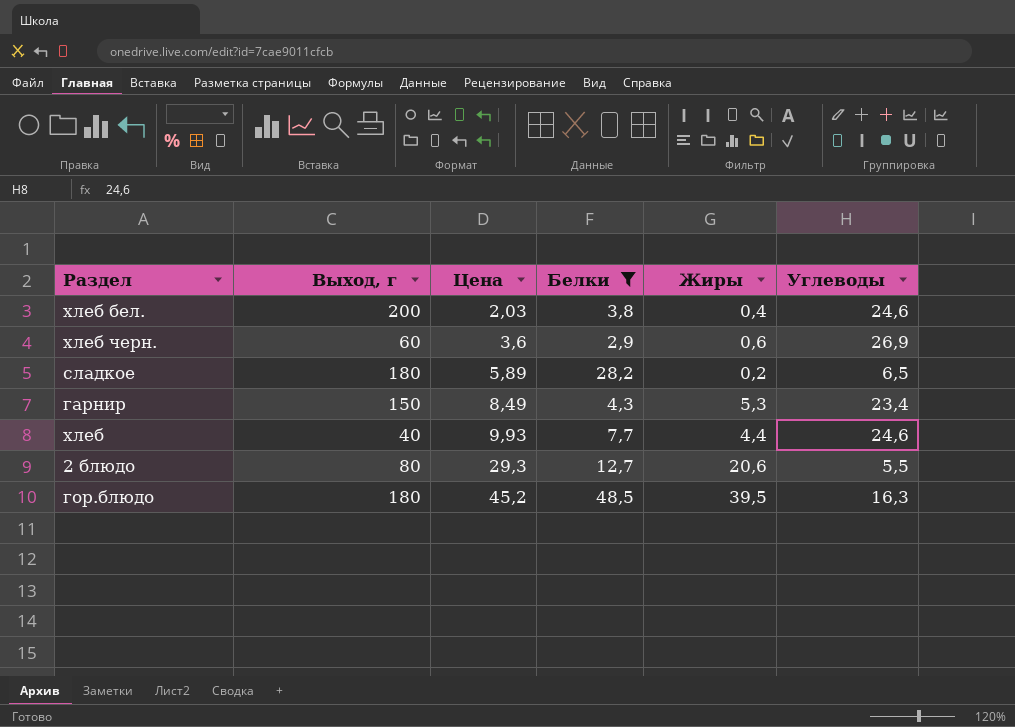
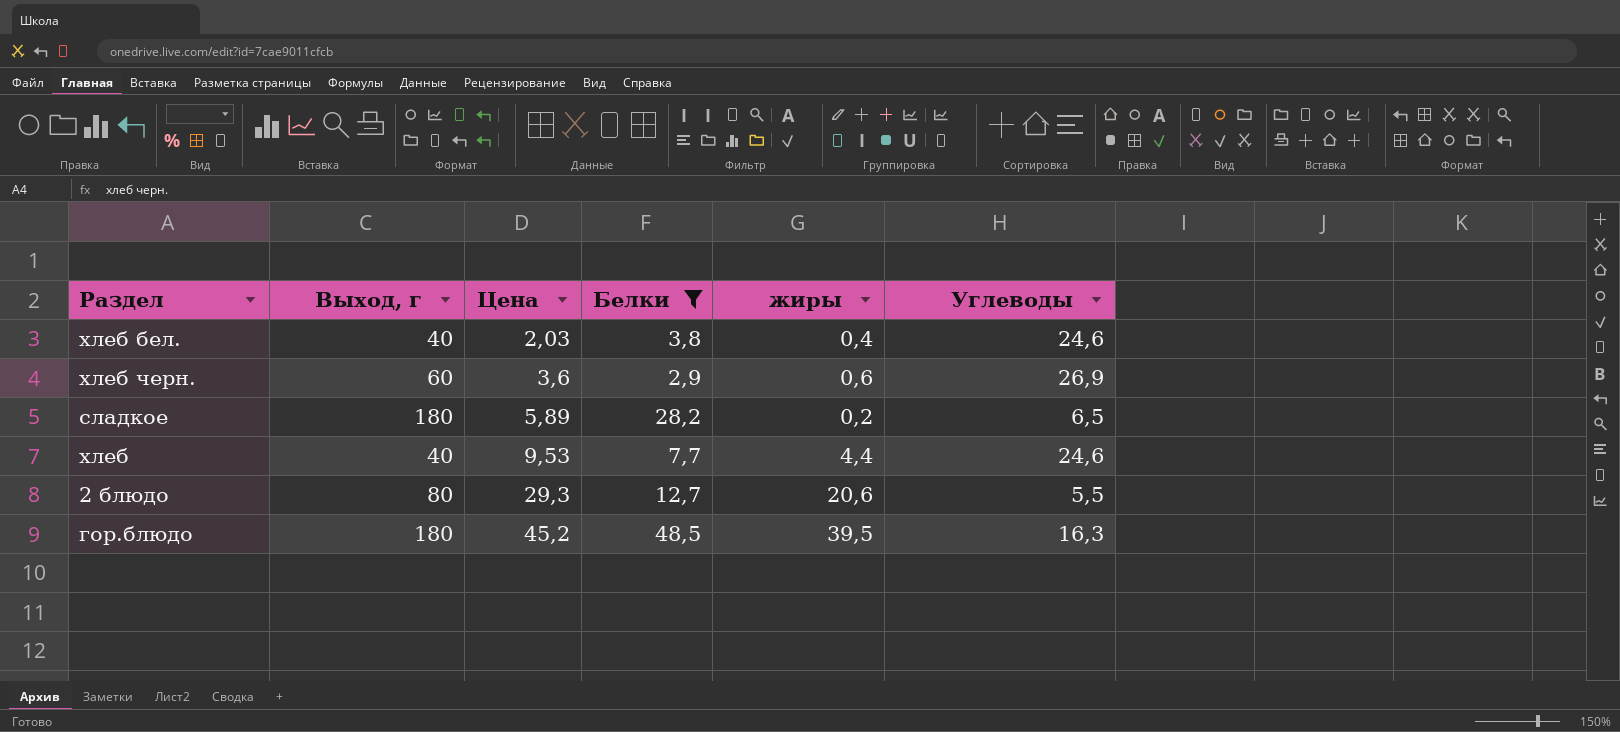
column name: Жиры -> жиры
row гарнир: 150 | 8,49 | 4,3 | 5,3 | 23,4 -> none
хлеб бел. | Выход, г: 200 -> 40
хлеб | Цена: 9,93 -> 9,53

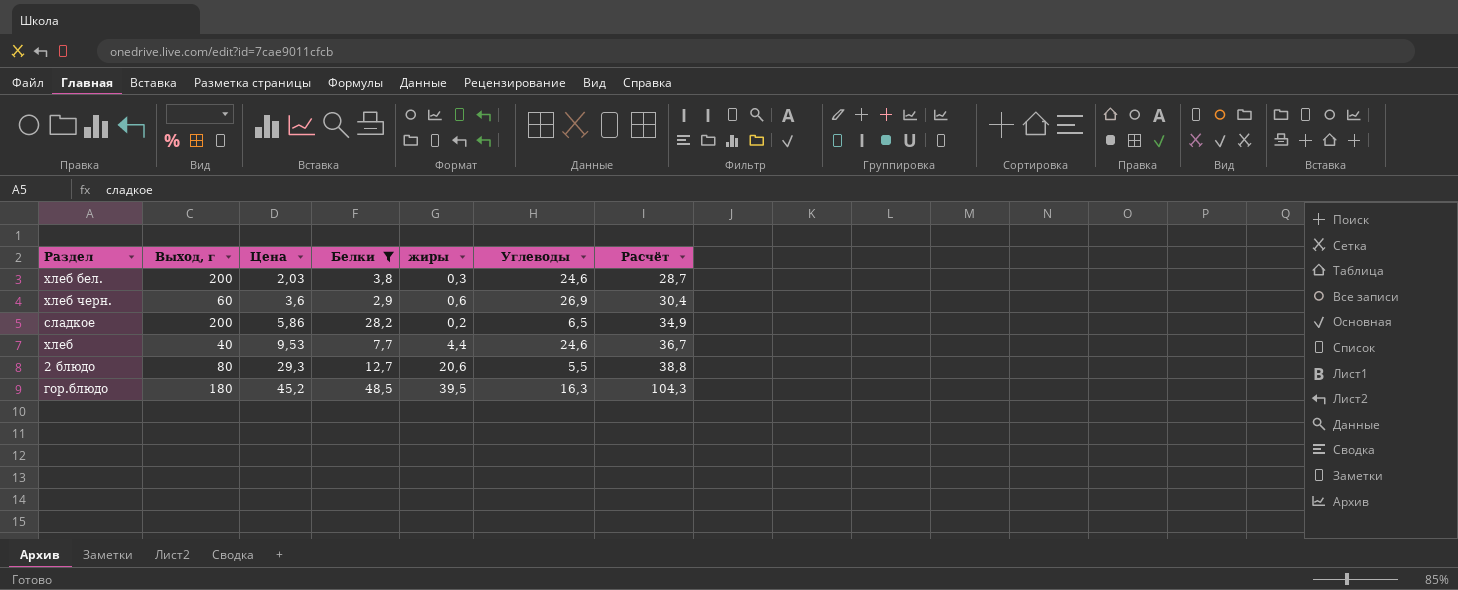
column Расчёт | formula: none -> [Белки] + [жиры] + [Углеводы]
хлеб бел. | Выход, г: 40 -> 200
хлеб бел. | жиры: 0,4 -> 0,3
сладкое | Выход, г: 180 -> 200
сладкое | Цена: 5,89 -> 5,86

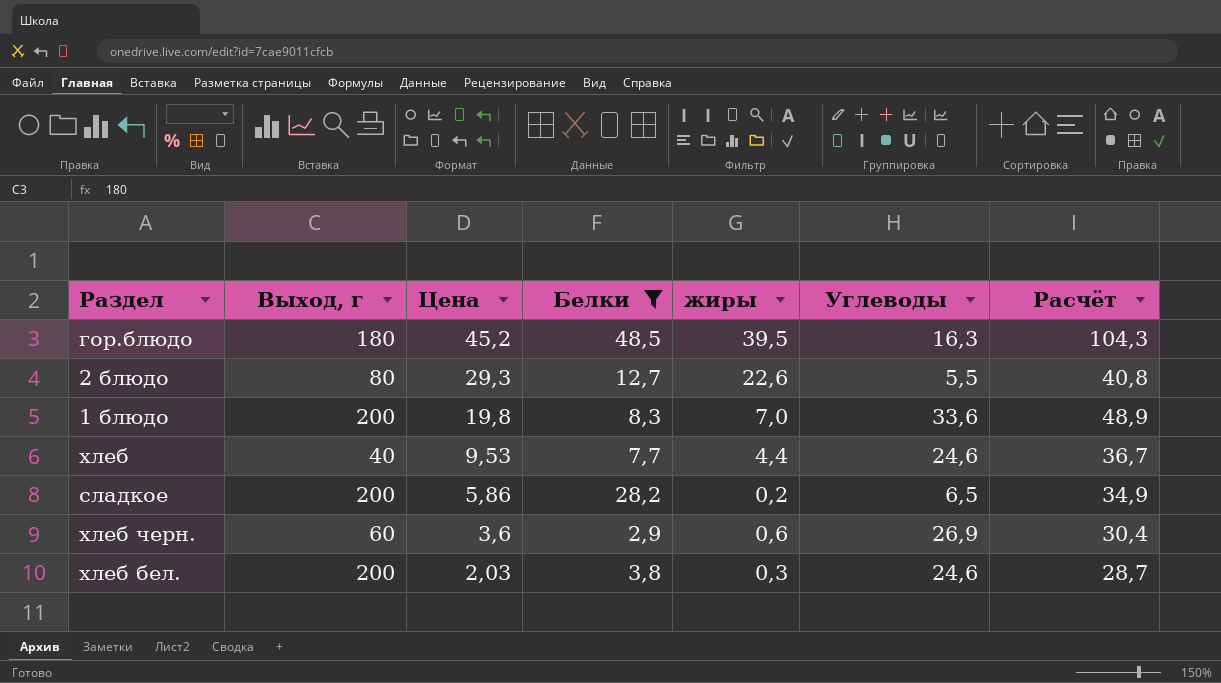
row order: Цена ascending -> Цена descending
2 блюдо | жиры: 20,6 -> 22,6
2 блюдо | Расчёт: 38,8 -> 40,8
row 1 блюдо: none -> 200 | 19,8 | 8,3 | 7,0 | 33,6 | 48,9

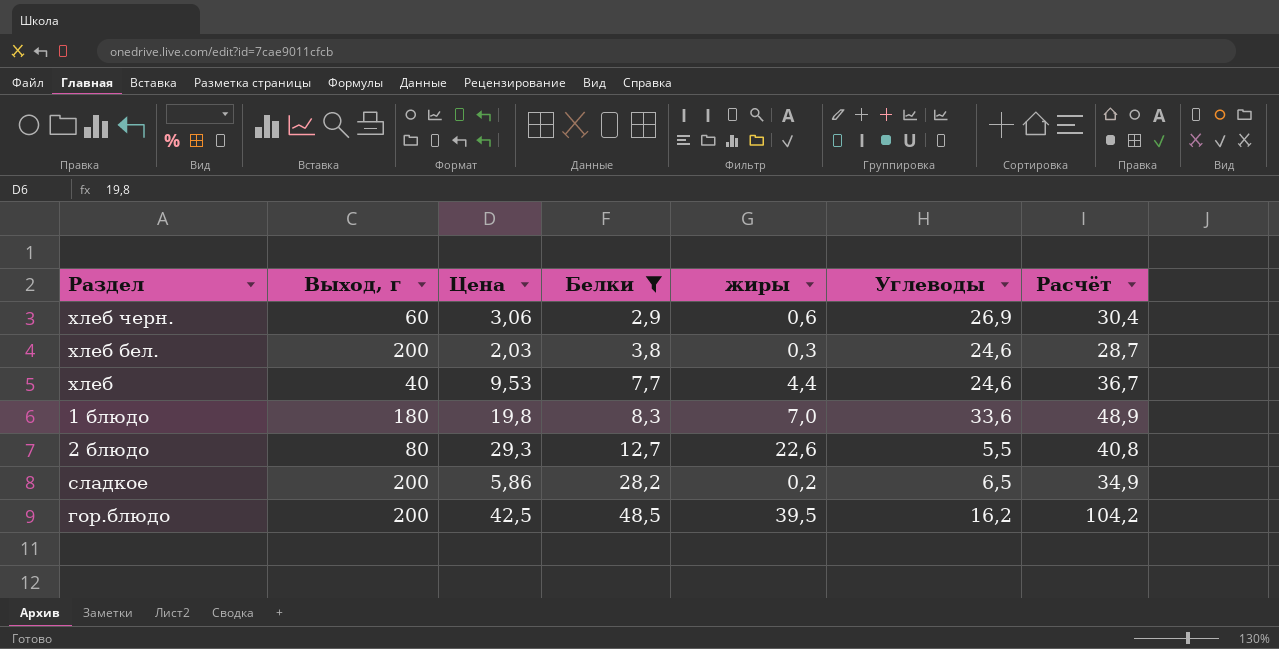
row order: Цена descending -> Белки ascending
хлеб черн. | Цена: 3,6 -> 3,06
1 блюдо | Выход, г: 200 -> 180
гор.блюдо | Выход, г: 180 -> 200
гор.блюдо | Цена: 45,2 -> 42,5
гор.блюдо | Углеводы: 16,3 -> 16,2
гор.блюдо | Расчёт: 104,3 -> 104,2

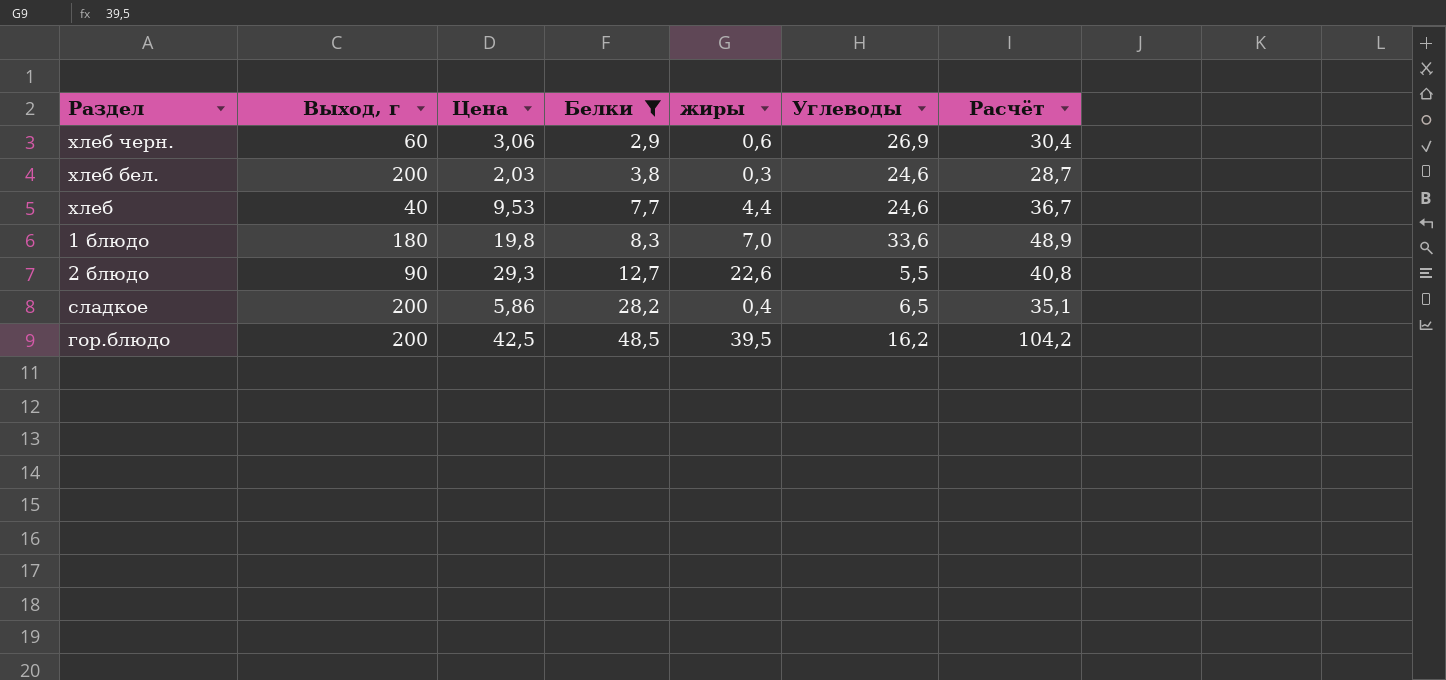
2 блюдо | Выход, г: 80 -> 90
сладкое | жиры: 0,2 -> 0,4
сладкое | Расчёт: 34,9 -> 35,1

